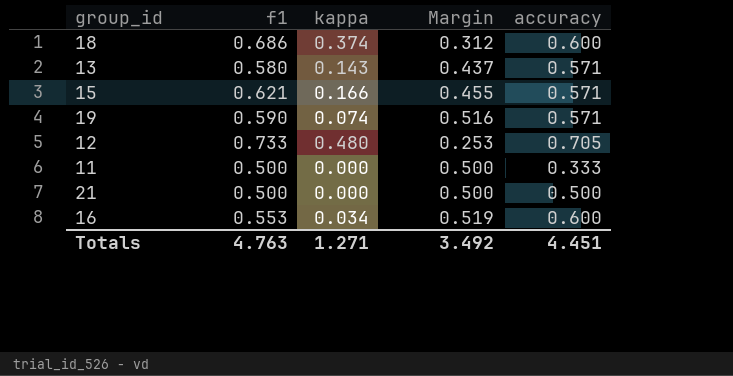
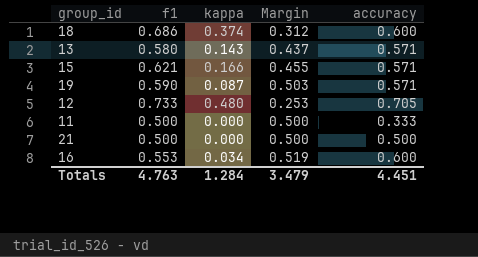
19 | kappa: 0.074 -> 0.087
19 | Margin: 0.516 -> 0.503
Totals | kappa: 1.271 -> 1.284
Totals | Margin: 3.492 -> 3.479

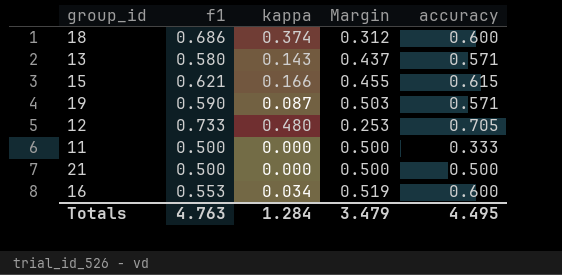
15 | accuracy: 0.571 -> 0.615
Totals | accuracy: 4.451 -> 4.495

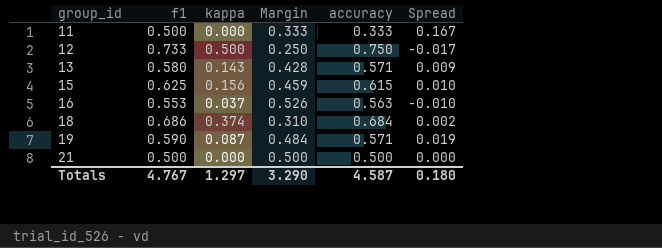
row order: none -> group_id ascending
column Margin | formula: [f1] - [kappa] -> [accuracy] - [kappa]
column Spread | formula: none -> [f1] - [accuracy]
12 | kappa: 0.480 -> 0.500
12 | accuracy: 0.705 -> 0.750
15 | f1: 0.621 -> 0.625
15 | kappa: 0.166 -> 0.156
16 | kappa: 0.034 -> 0.037
16 | accuracy: 0.600 -> 0.563
18 | accuracy: 0.600 -> 0.684
Totals | f1: 4.763 -> 4.767
Totals | kappa: 1.284 -> 1.297
Totals | Margin: 3.479 -> 3.290
Totals | accuracy: 4.495 -> 4.587

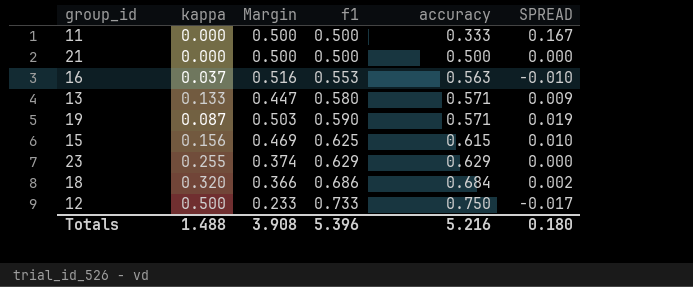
row order: group_id ascending -> f1 ascending
column Margin | formula: [accuracy] - [kappa] -> [f1] - [kappa]
column f1 | position: 2 -> 4
column name: Spread -> SPREAD
13 | kappa: 0.143 -> 0.133
row 23: none -> 0.255 | 0.374 | 0.629 | 0.629 | 0.000
18 | kappa: 0.374 -> 0.320
Totals | kappa: 1.297 -> 1.488
Totals | Margin: 3.290 -> 3.908
Totals | f1: 4.767 -> 5.396
Totals | accuracy: 4.587 -> 5.216

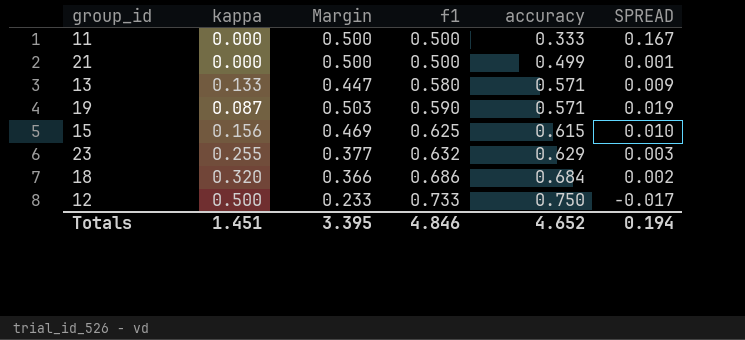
row 16: 0.037 | 0.516 | 0.553 | 0.563 | -0.010 -> none
21 | accuracy: 0.500 -> 0.499
21 | SPREAD: 0.000 -> 0.001
23 | Margin: 0.374 -> 0.377
23 | f1: 0.629 -> 0.632
23 | SPREAD: 0.000 -> 0.003
Totals | kappa: 1.488 -> 1.451
Totals | Margin: 3.908 -> 3.395
Totals | f1: 5.396 -> 4.846
Totals | accuracy: 5.216 -> 4.652
Totals | SPREAD: 0.180 -> 0.194

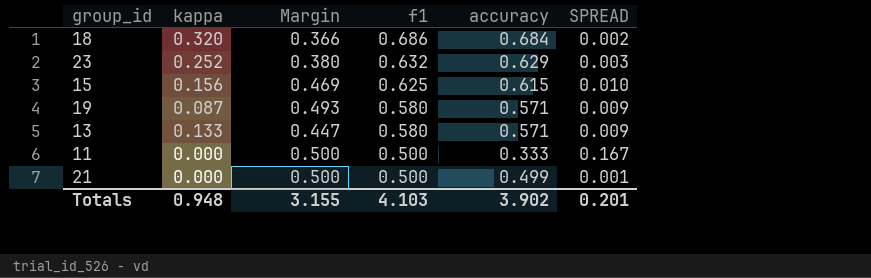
row order: f1 ascending -> f1 descending
row 12: 0.500 | 0.233 | 0.733 | 0.750 | -0.017 -> none
23 | kappa: 0.255 -> 0.252
23 | Margin: 0.377 -> 0.380
19 | Margin: 0.503 -> 0.493
19 | f1: 0.590 -> 0.580
19 | SPREAD: 0.019 -> 0.009
Totals | kappa: 1.451 -> 0.948
Totals | Margin: 3.395 -> 3.155
Totals | f1: 4.846 -> 4.103
Totals | accuracy: 4.652 -> 3.902
Totals | SPREAD: 0.194 -> 0.201

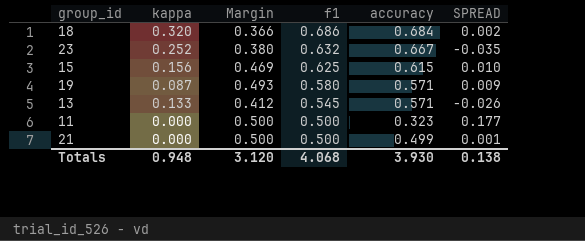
23 | accuracy: 0.629 -> 0.667
23 | SPREAD: 0.003 -> -0.035
13 | Margin: 0.447 -> 0.412
13 | f1: 0.580 -> 0.545
13 | SPREAD: 0.009 -> -0.026
11 | accuracy: 0.333 -> 0.323
11 | SPREAD: 0.167 -> 0.177
Totals | Margin: 3.155 -> 3.120
Totals | f1: 4.103 -> 4.068
Totals | accuracy: 3.902 -> 3.930
Totals | SPREAD: 0.201 -> 0.138

